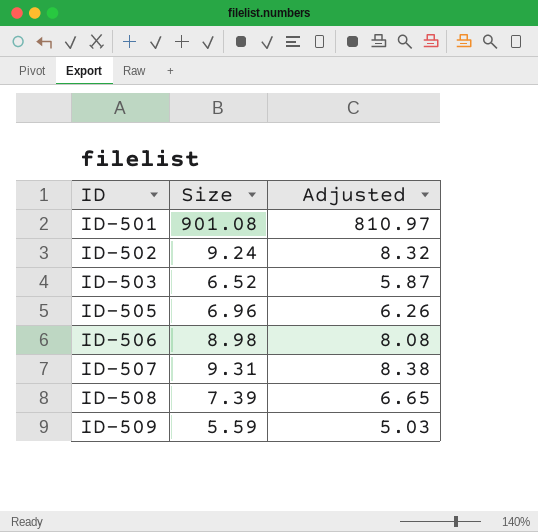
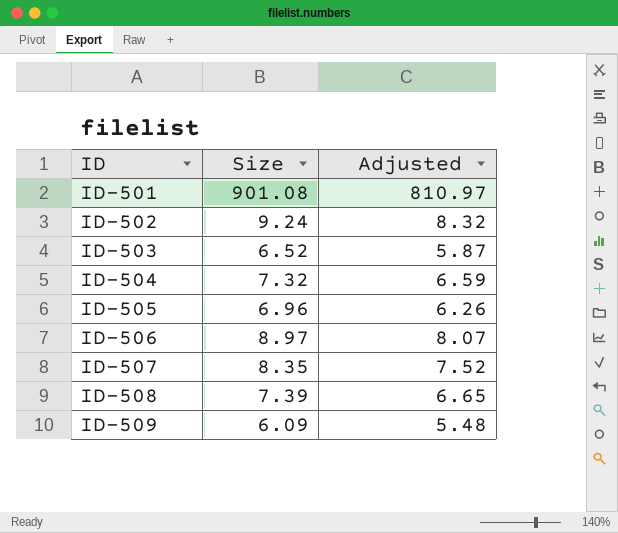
row ID-504: none -> 7.32 | 6.59
ID-506 | Size: 8.98 -> 8.97
ID-506 | Adjusted: 8.08 -> 8.07
ID-507 | Size: 9.31 -> 8.35
ID-507 | Adjusted: 8.38 -> 7.52
ID-509 | Size: 5.59 -> 6.09
ID-509 | Adjusted: 5.03 -> 5.48

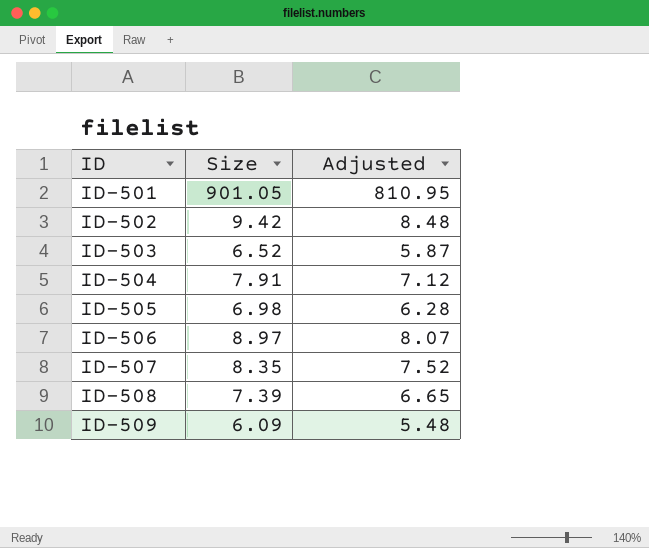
ID-501 | Size: 901.08 -> 901.05
ID-501 | Adjusted: 810.97 -> 810.95
ID-502 | Size: 9.24 -> 9.42
ID-502 | Adjusted: 8.32 -> 8.48
ID-504 | Size: 7.32 -> 7.91
ID-504 | Adjusted: 6.59 -> 7.12
ID-505 | Size: 6.96 -> 6.98
ID-505 | Adjusted: 6.26 -> 6.28

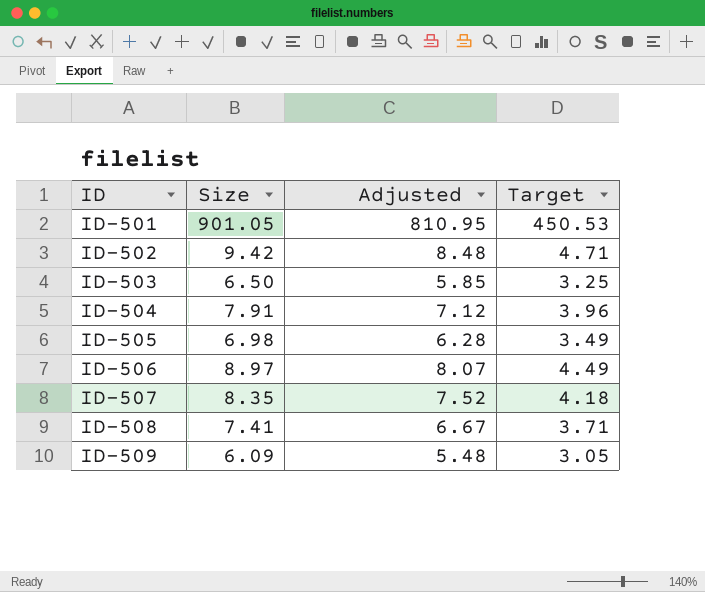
column Target | formula: none -> [Size] * 0.5
ID-503 | Size: 6.52 -> 6.50
ID-503 | Adjusted: 5.87 -> 5.85
ID-508 | Size: 7.39 -> 7.41
ID-508 | Adjusted: 6.65 -> 6.67

